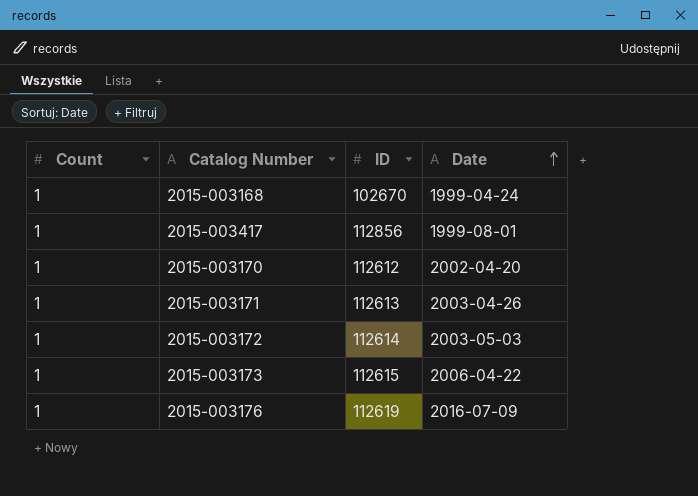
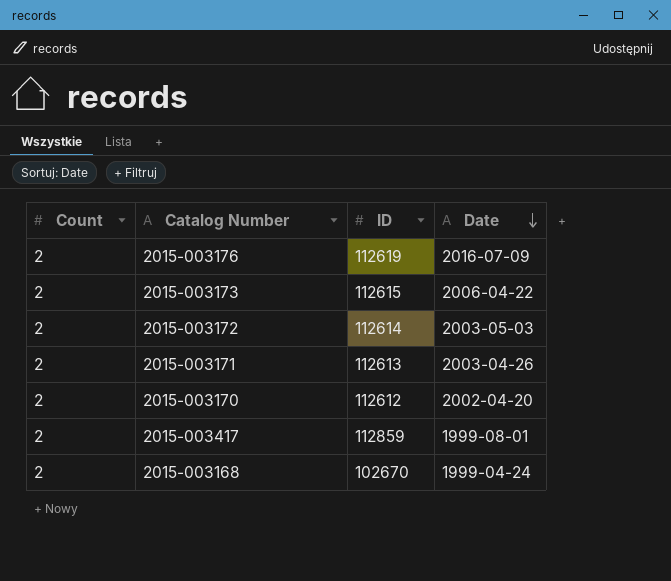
row order: Date ascending -> Date descending
2015-003176 | Count: 1 -> 2
2015-003173 | Count: 1 -> 2
2015-003172 | Count: 1 -> 2
2015-003171 | Count: 1 -> 2
2015-003170 | Count: 1 -> 2
2015-003417 | Count: 1 -> 2
2015-003417 | ID: 112856 -> 112859
2015-003168 | Count: 1 -> 2

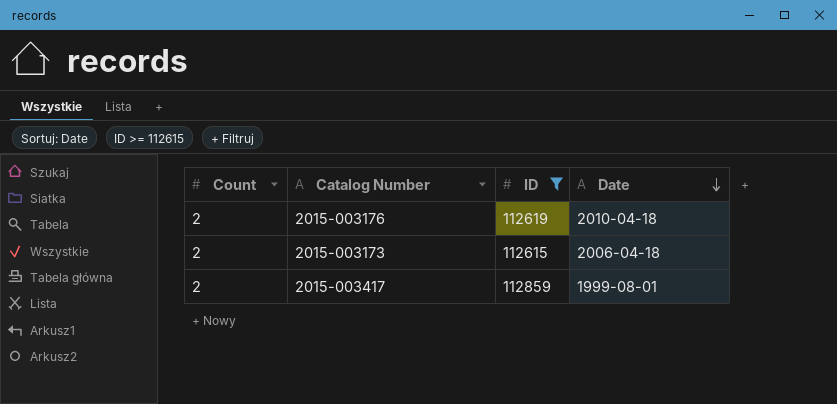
filter: none -> ID >= 112615
2015-003176 | Date: 2016-07-09 -> 2010-04-18
2015-003173 | Date: 2006-04-22 -> 2006-04-18

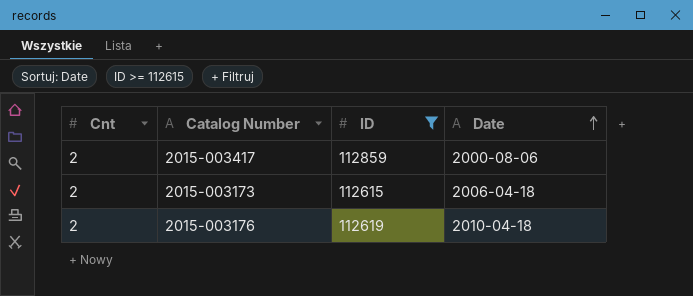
row order: Date descending -> Date ascending
column name: Count -> Cnt
2015-003417 | Date: 1999-08-01 -> 2000-08-06

